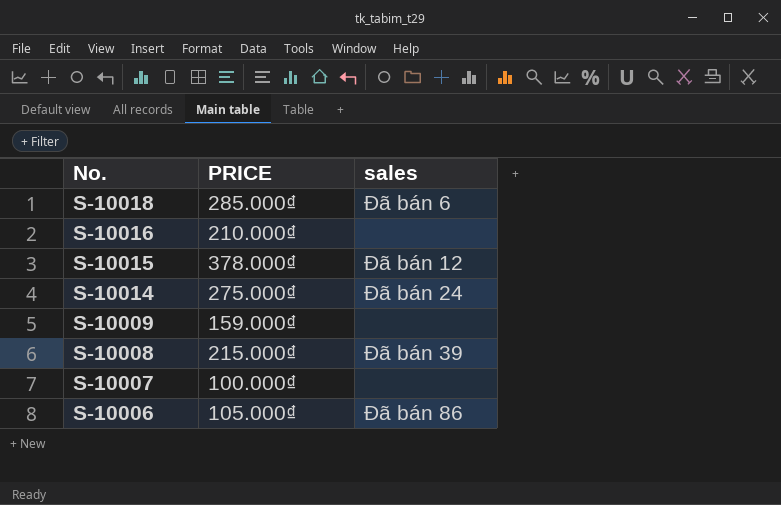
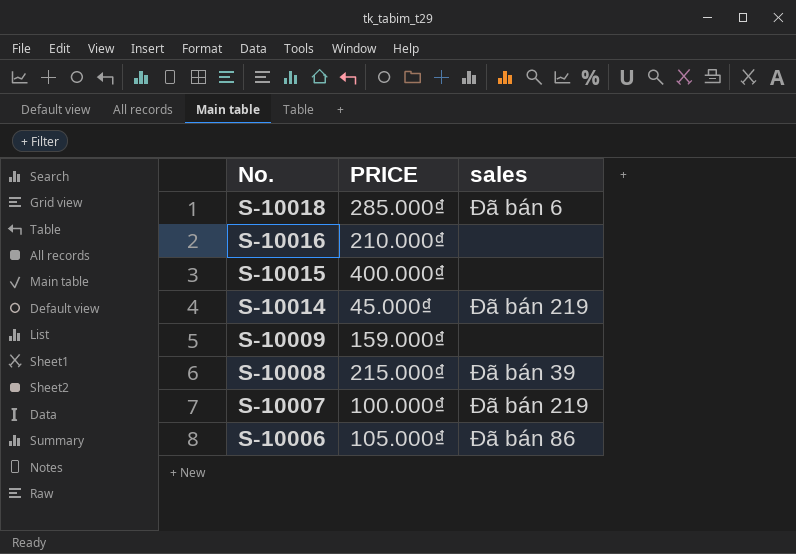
S-10015 | PRICE: 378.000₫ -> 400.000₫
S-10015 | sales: Đã bán 12 -> none
S-10014 | PRICE: 275.000₫ -> 45.000₫
S-10014 | sales: Đã bán 24 -> Đã bán 219
S-10007 | sales: none -> Đã bán 219

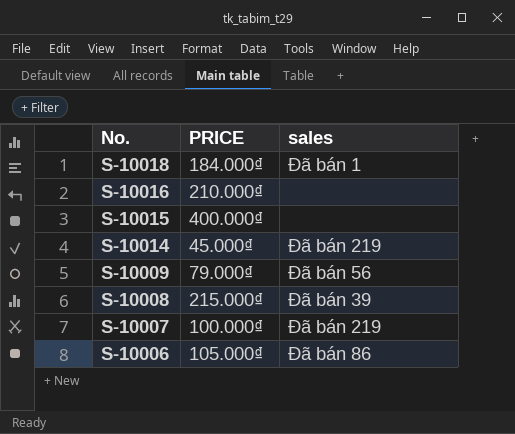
S-10018 | PRICE: 285.000₫ -> 184.000₫
S-10018 | sales: Đã bán 6 -> Đã bán 1
S-10009 | PRICE: 159.000₫ -> 79.000₫
S-10009 | sales: none -> Đã bán 56

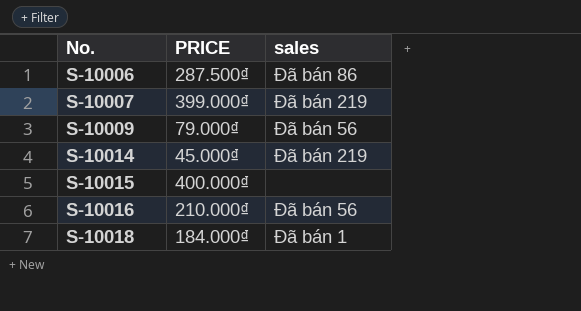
row order: No. descending -> No. ascending
row S-10008: 215.000₫ | Đã bán 39 -> none
S-10006 | PRICE: 105.000₫ -> 287.500₫
S-10007 | PRICE: 100.000₫ -> 399.000₫
S-10016 | sales: none -> Đã bán 56

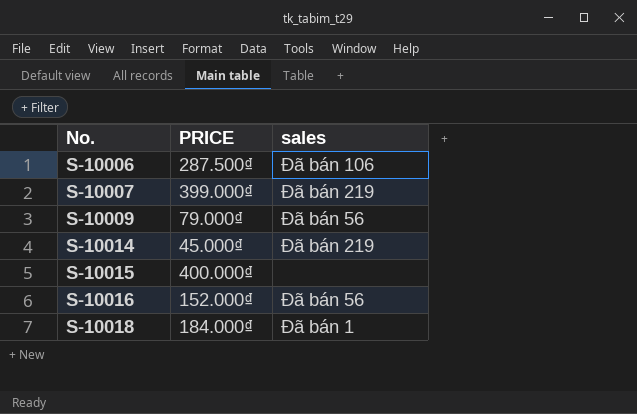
S-10006 | sales: Đã bán 86 -> Đã bán 106
S-10016 | PRICE: 210.000₫ -> 152.000₫

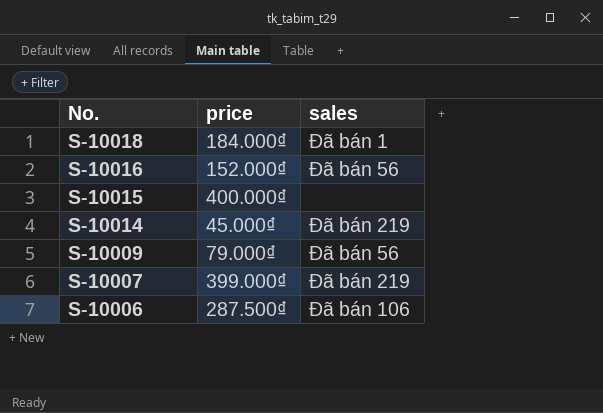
row order: No. ascending -> No. descending
column name: PRICE -> price

